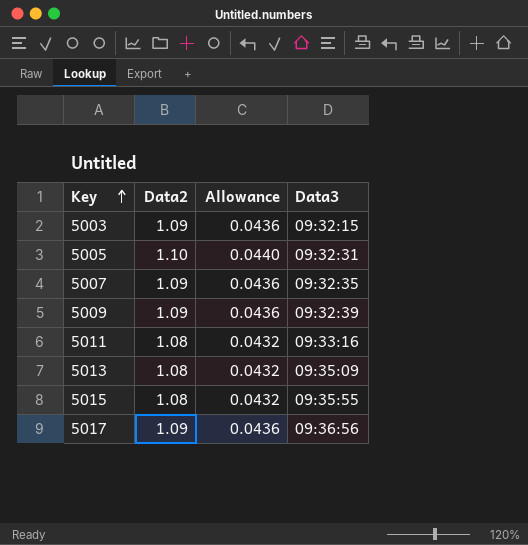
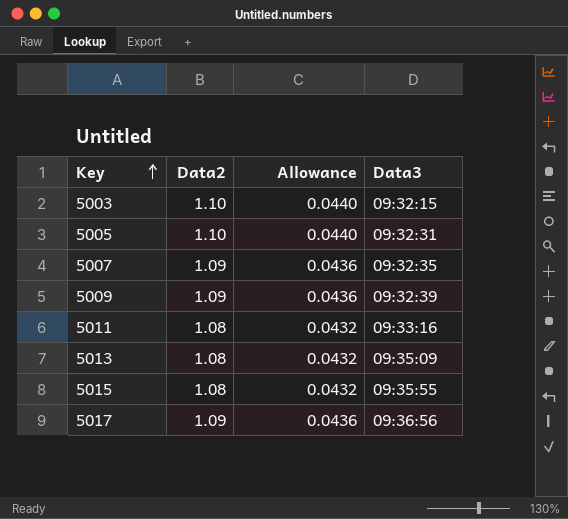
5003 | Data2: 1.09 -> 1.10
5003 | Allowance: 0.0436 -> 0.0440

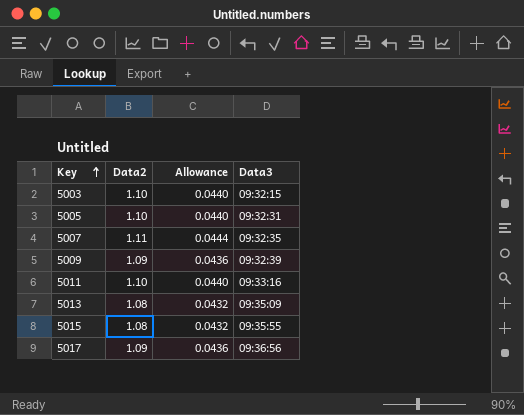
5007 | Data2: 1.09 -> 1.11
5007 | Allowance: 0.0436 -> 0.0444
5011 | Data2: 1.08 -> 1.10
5011 | Allowance: 0.0432 -> 0.0440

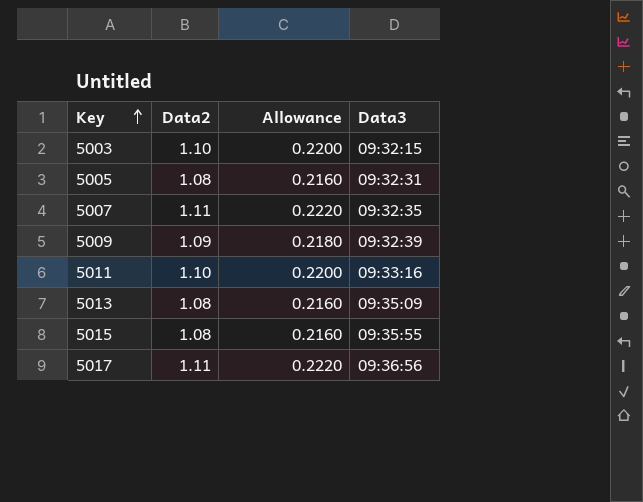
column Allowance | formula: [Data2] * 0.04 -> [Data2] * 0.2
5005 | Data2: 1.10 -> 1.08
5017 | Data2: 1.09 -> 1.11

